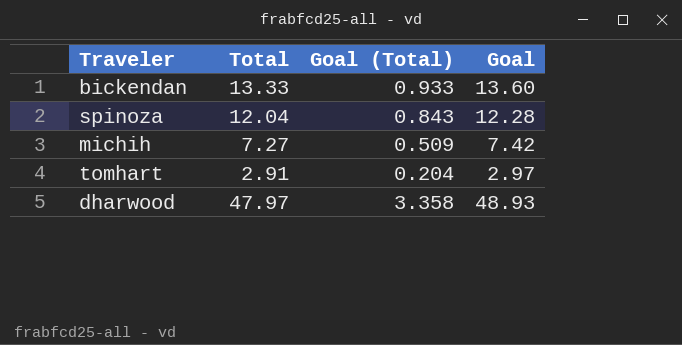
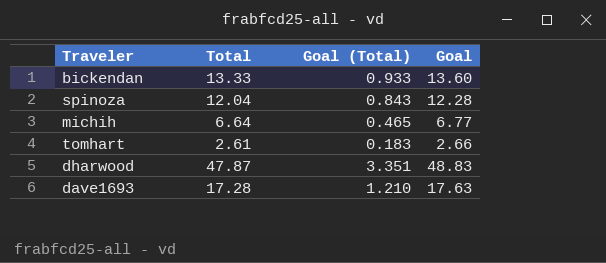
michih | Total: 7.27 -> 6.64
michih | Goal (Total): 0.509 -> 0.465
michih | Goal: 7.42 -> 6.77
tomhart | Total: 2.91 -> 2.61
tomhart | Goal (Total): 0.204 -> 0.183
tomhart | Goal: 2.97 -> 2.66
dharwood | Total: 47.97 -> 47.87
dharwood | Goal (Total): 3.358 -> 3.351
dharwood | Goal: 48.93 -> 48.83
row dave1693: none -> 17.28 | 1.210 | 17.63

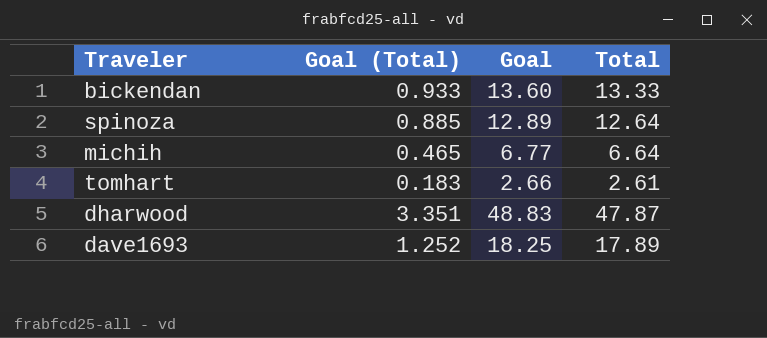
column Total | position: 2 -> 4
spinoza | Goal (Total): 0.843 -> 0.885
spinoza | Goal: 12.28 -> 12.89
spinoza | Total: 12.04 -> 12.64
dave1693 | Goal (Total): 1.210 -> 1.252
dave1693 | Goal: 17.63 -> 18.25
dave1693 | Total: 17.28 -> 17.89

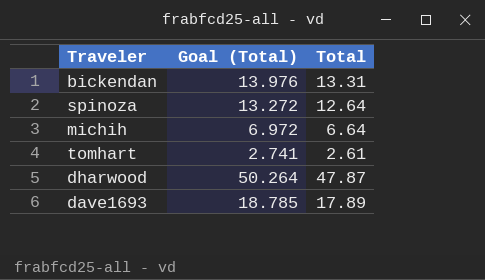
column Goal | formula: [Total] * 1.02 -> none
column Goal (Total) | formula: [Total] * 0.07 -> [Total] * 1.05
bickendan | Total: 13.33 -> 13.31

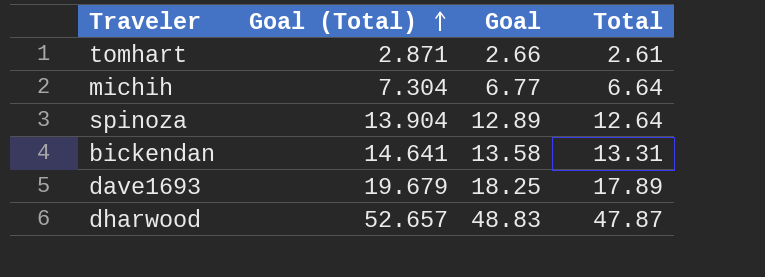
row order: none -> Goal (Total) ascending
column Goal (Total) | formula: [Total] * 1.05 -> [Total] * 1.1
column Goal | formula: none -> [Total] * 1.02

